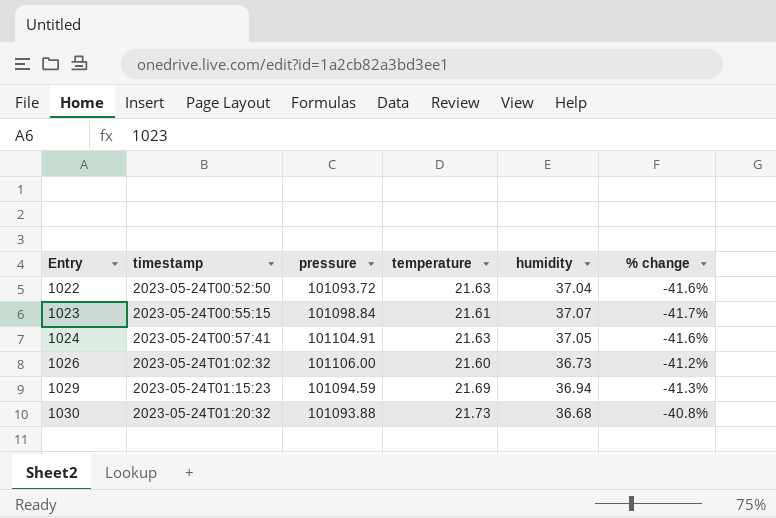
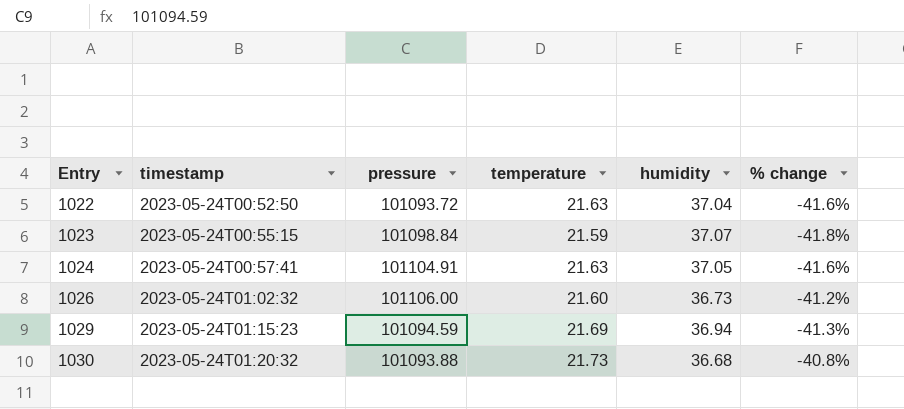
1023 | temperature: 21.61 -> 21.59
1023 | % change: -41.7% -> -41.8%

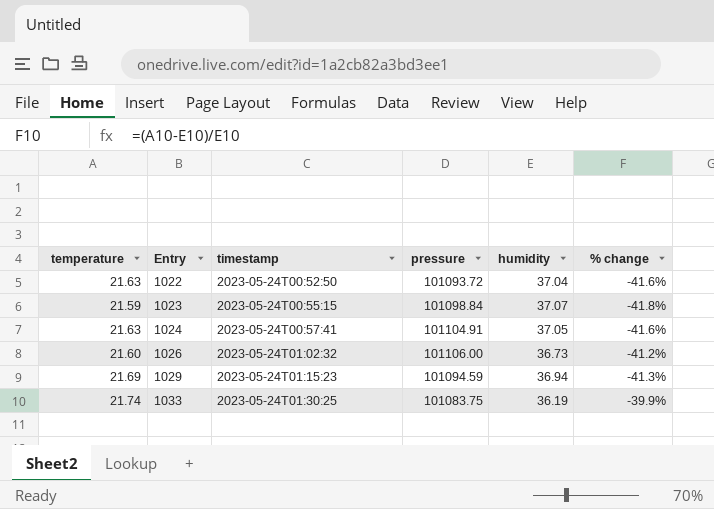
column temperature | position: 4 -> 1
row 1030: 2023-05-24T01:20:32 | 101093.88 | 21.73 | 36.68 | -40.8% -> none
row 1033: none -> 21.74 | 2023-05-24T01:30:25 | 101083.75 | 36.19 | -39.9%

